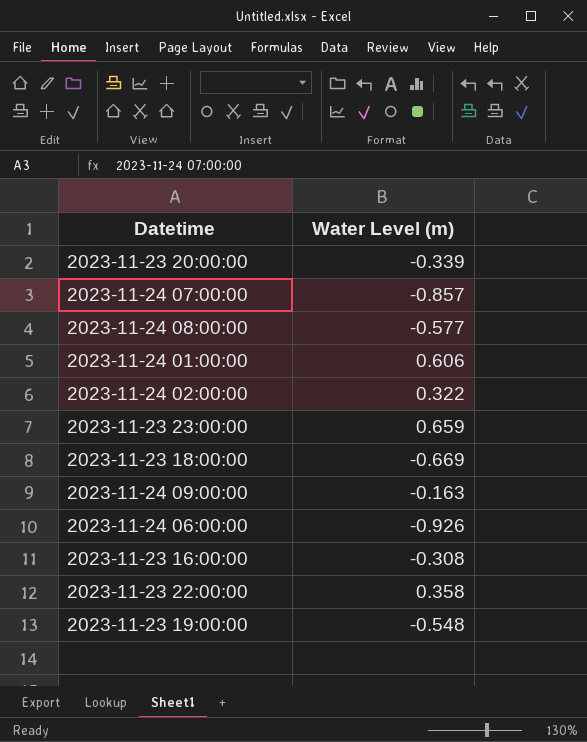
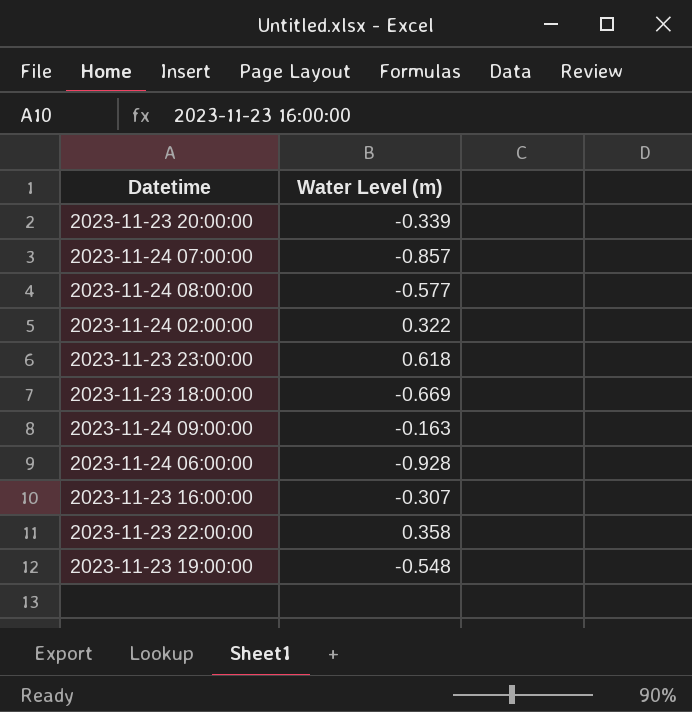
row 2023-11-24 01:00:00: 0.606 -> none
2023-11-23 23:00:00 | Water Level (m): 0.659 -> 0.618
2023-11-24 06:00:00 | Water Level (m): -0.926 -> -0.928
2023-11-23 16:00:00 | Water Level (m): -0.308 -> -0.307

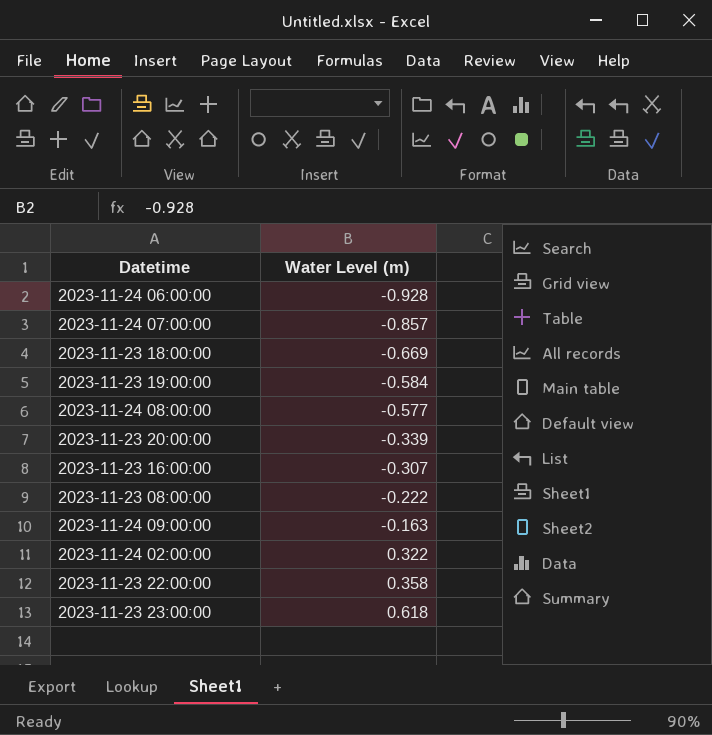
row order: none -> Water Level (m) ascending
2023-11-23 19:00:00 | Water Level (m): -0.548 -> -0.584
row 2023-11-23 08:00:00: none -> -0.222

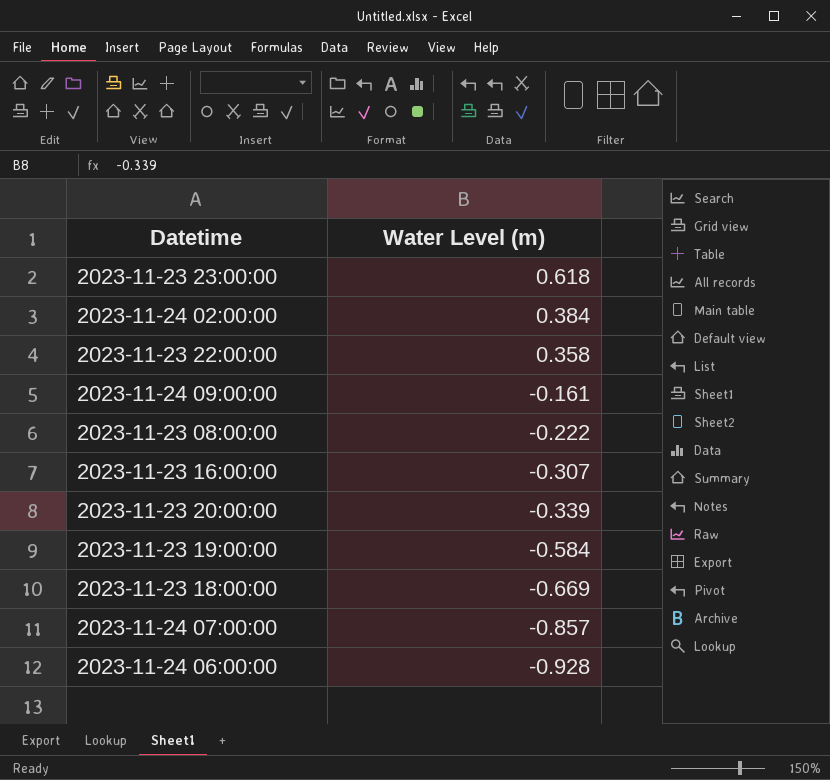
row order: Water Level (m) ascending -> Water Level (m) descending
row 2023-11-24 08:00:00: -0.577 -> none
2023-11-24 02:00:00 | Water Level (m): 0.322 -> 0.384
2023-11-24 09:00:00 | Water Level (m): -0.163 -> -0.161

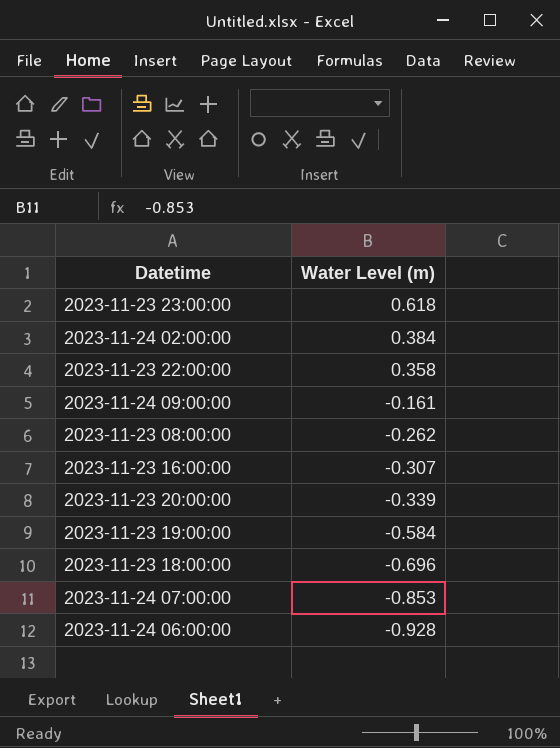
2023-11-23 08:00:00 | Water Level (m): -0.222 -> -0.262
2023-11-23 18:00:00 | Water Level (m): -0.669 -> -0.696
2023-11-24 07:00:00 | Water Level (m): -0.857 -> -0.853

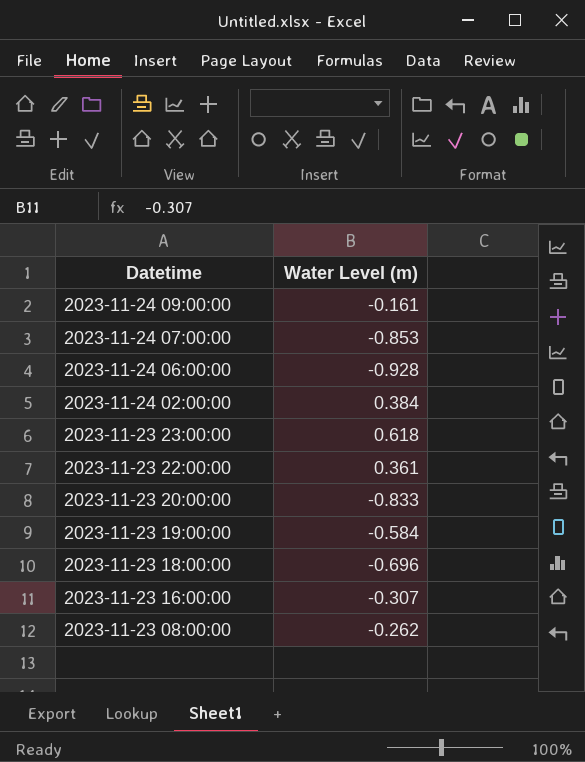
row order: Water Level (m) descending -> Datetime descending
2023-11-23 22:00:00 | Water Level (m): 0.358 -> 0.361
2023-11-23 20:00:00 | Water Level (m): -0.339 -> -0.833

